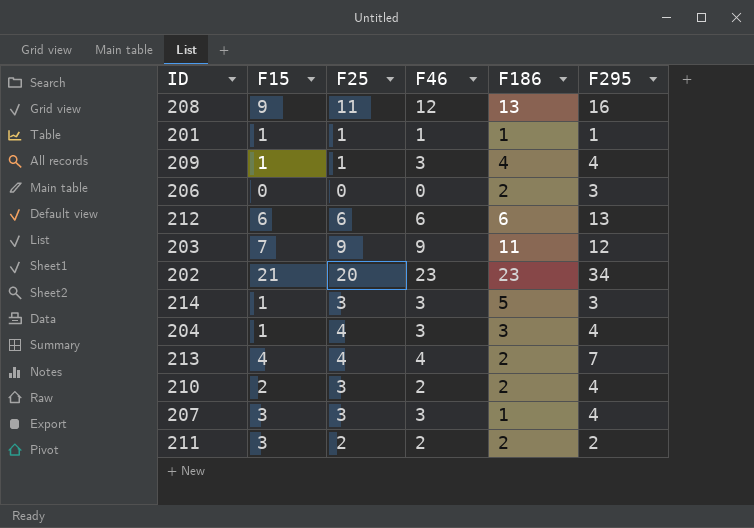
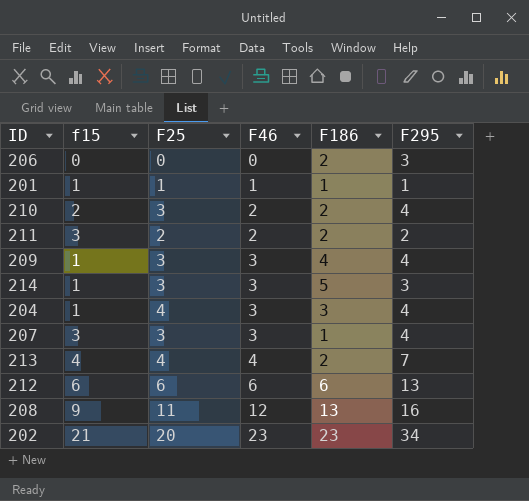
row order: none -> F46 ascending
column name: F15 -> f15
row 203: 7 | 9 | 9 | 11 | 12 -> none
209 | F25: 1 -> 3

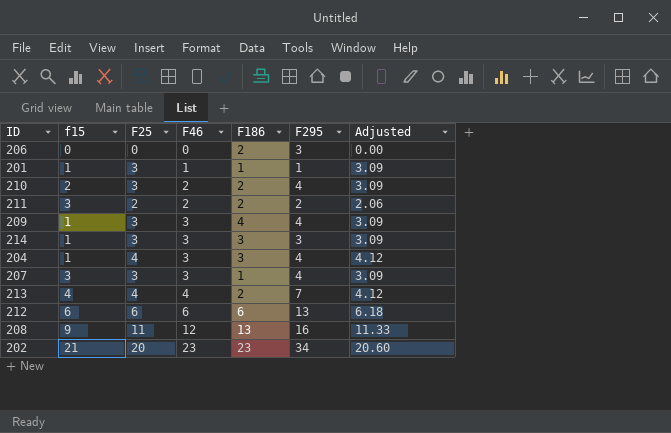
column Adjusted | formula: none -> [F25] * 1.03
201 | F25: 1 -> 3
214 | F186: 5 -> 3

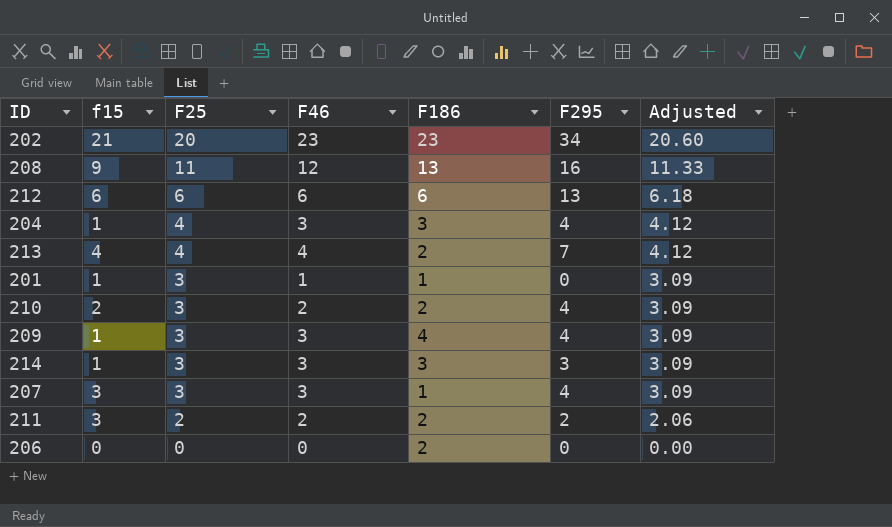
row order: F46 ascending -> F25 descending
201 | F295: 1 -> 0
206 | F295: 3 -> 0

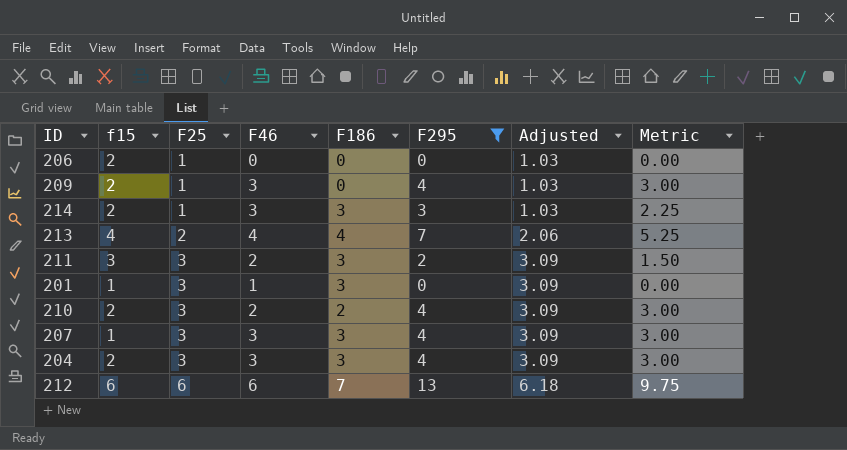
filter: none -> F295 <= 13
row order: F25 descending -> F25 ascending
column Metric | formula: none -> [F295] * 0.75
206 | f15: 0 -> 2
206 | F25: 0 -> 1
206 | F186: 2 -> 0
206 | Adjusted: 0.00 -> 1.03
209 | f15: 1 -> 2
209 | F25: 3 -> 1
209 | F186: 4 -> 0
209 | Adjusted: 3.09 -> 1.03
214 | f15: 1 -> 2
214 | F25: 3 -> 1
214 | Adjusted: 3.09 -> 1.03
213 | F25: 4 -> 2
213 | F186: 2 -> 4
213 | Adjusted: 4.12 -> 2.06
211 | F25: 2 -> 3
211 | F186: 2 -> 3
211 | Adjusted: 2.06 -> 3.09
201 | F186: 1 -> 3
207 | f15: 3 -> 1
207 | F186: 1 -> 3
204 | f15: 1 -> 2
204 | F25: 4 -> 3
204 | Adjusted: 4.12 -> 3.09
212 | F186: 6 -> 7

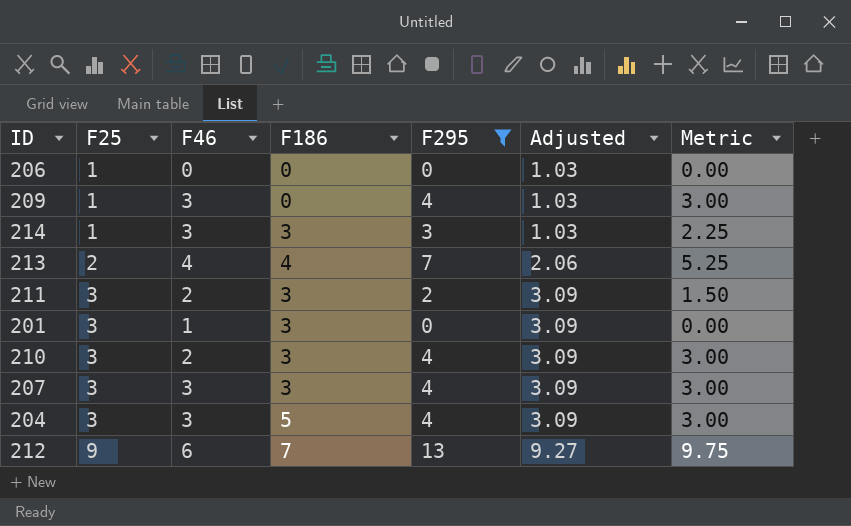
column f15 | position: 2 -> none
210 | F186: 2 -> 3
204 | F186: 3 -> 5
212 | F25: 6 -> 9
212 | Adjusted: 6.18 -> 9.27

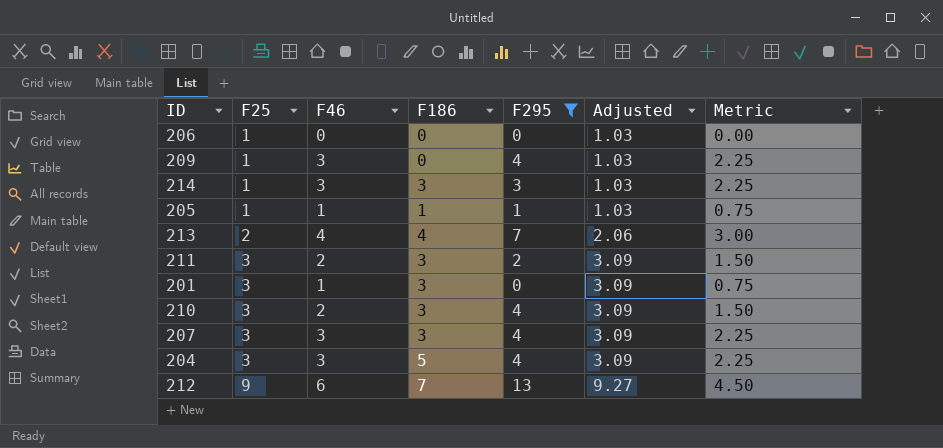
column Metric | formula: [F295] * 0.75 -> [F46] * 0.75
row 205: none -> 1 | 1 | 1 | 1 | 1.03 | 0.75

